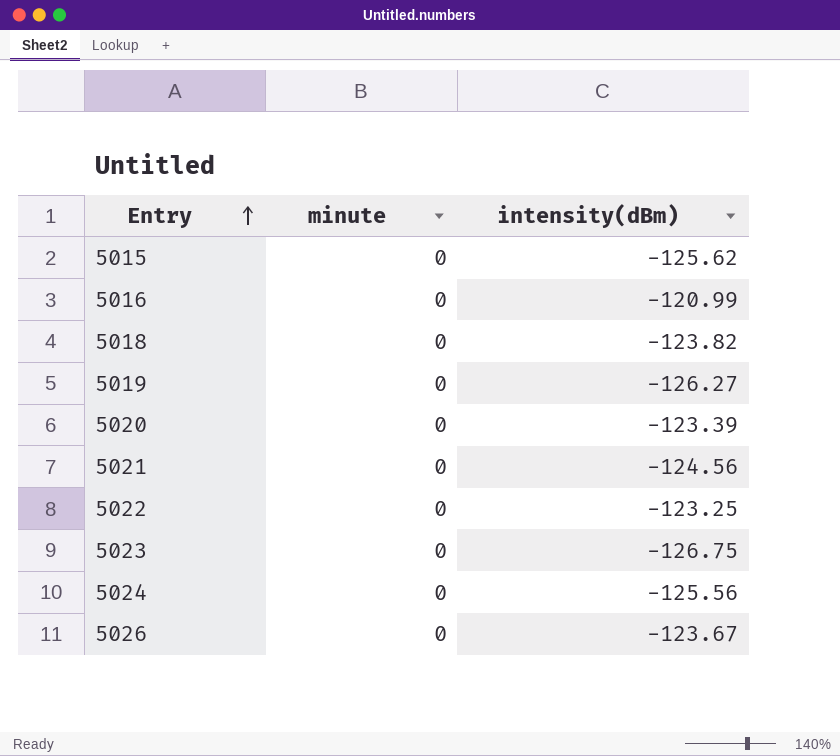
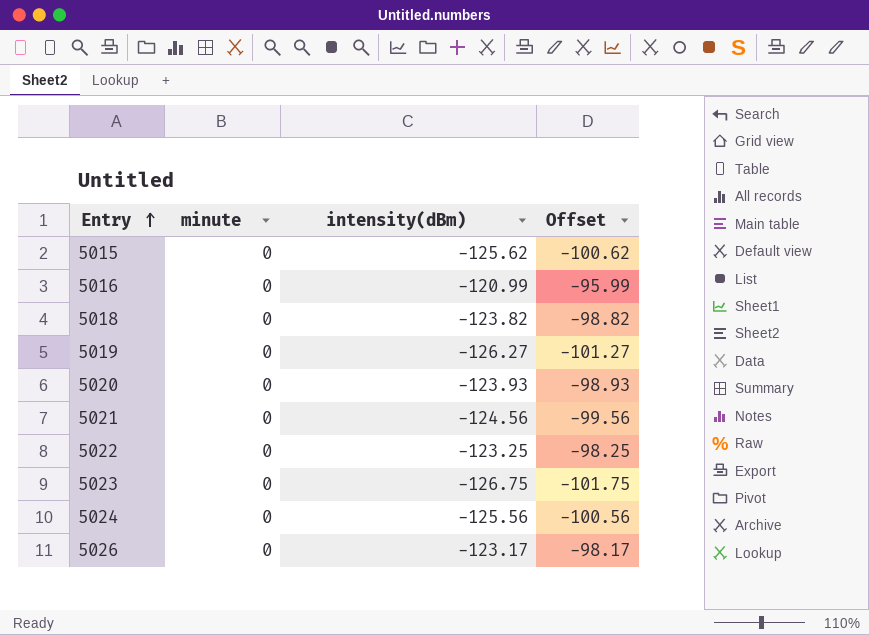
column Offset | formula: none -> [intensity(dBm)] + 25
5020 | intensity(dBm): -123.39 -> -123.93
5026 | intensity(dBm): -123.67 -> -123.17

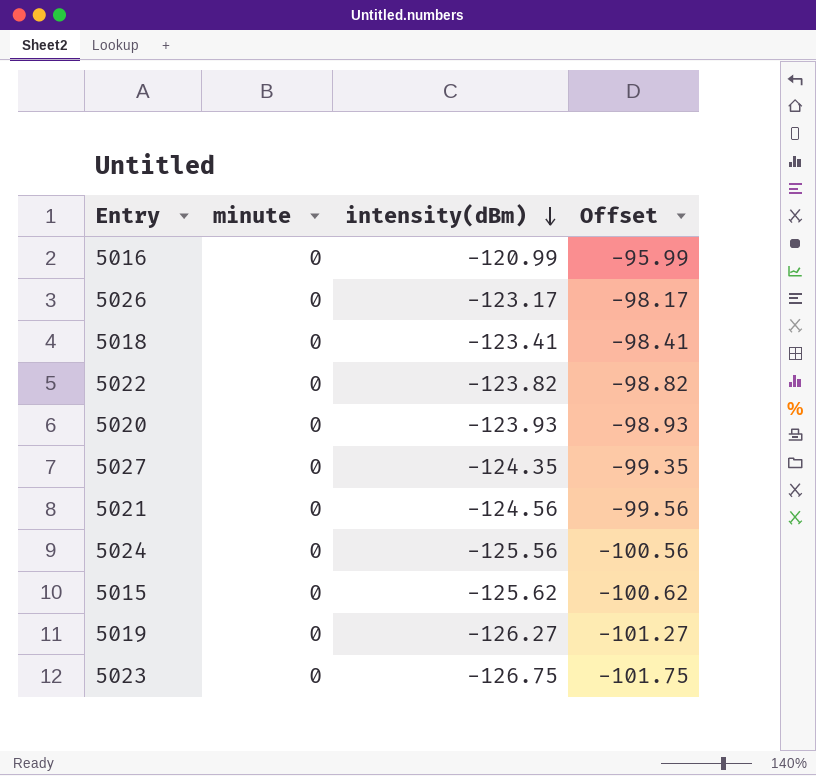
row order: Entry ascending -> intensity(dBm) descending
5018 | intensity(dBm): -123.82 -> -123.41
5018 | Offset: -98.82 -> -98.41
5022 | intensity(dBm): -123.25 -> -123.82
5022 | Offset: -98.25 -> -98.82
row 5027: none -> 0 | -124.35 | -99.35

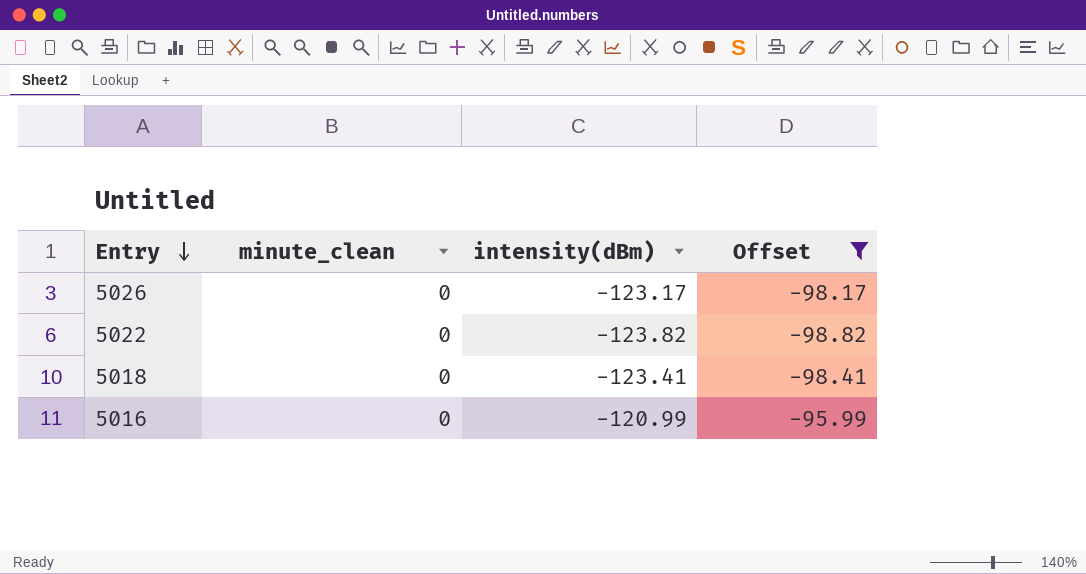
filter: none -> Offset >= -98.82
row order: intensity(dBm) descending -> Entry descending
column name: minute -> minute_clean

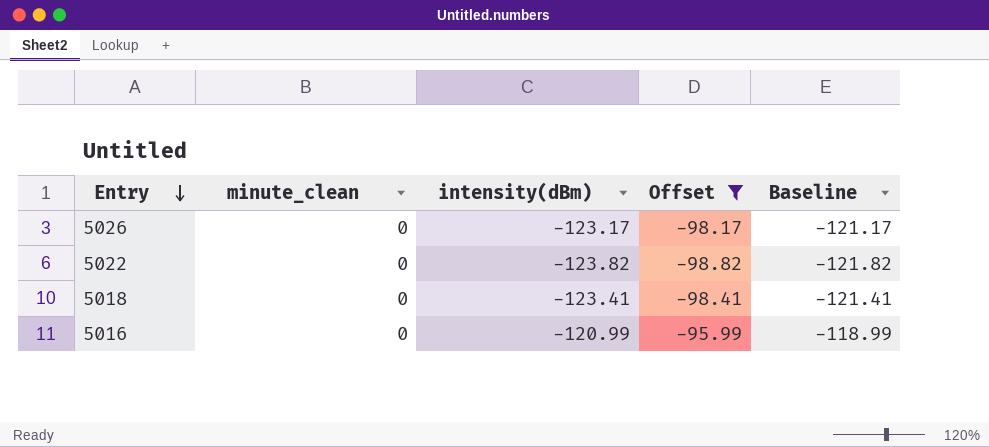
column Baseline | formula: none -> [intensity(dBm)] + 2

